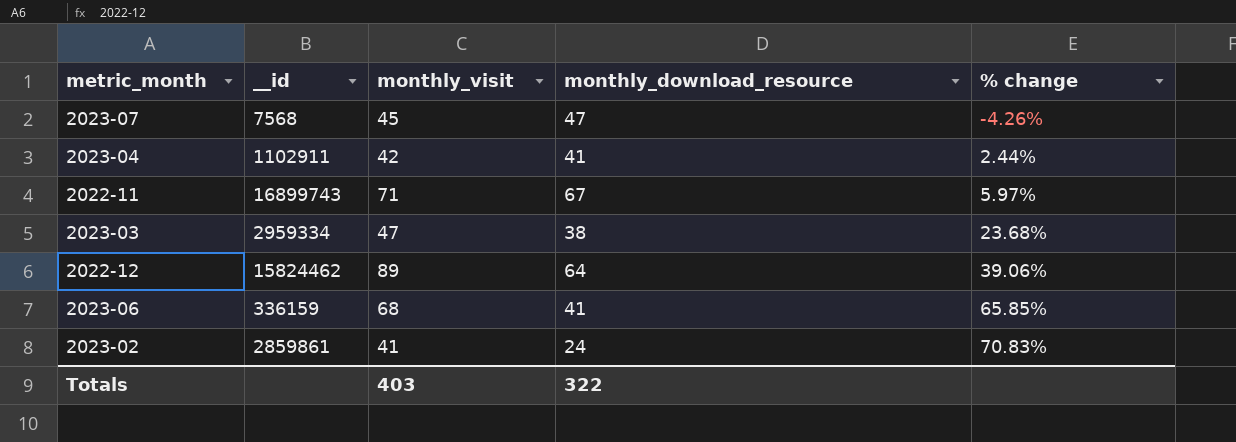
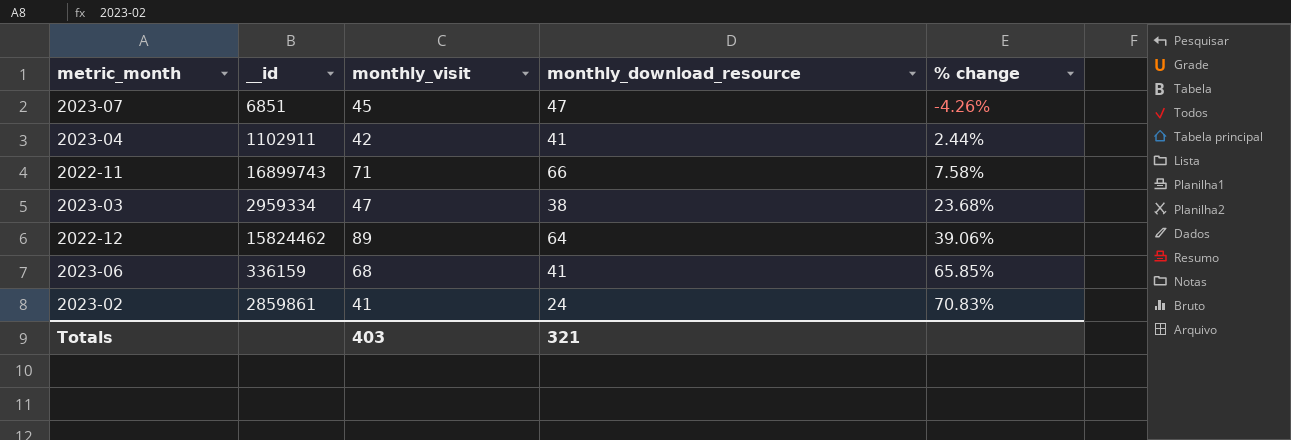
2023-07 | __id: 7568 -> 6851
2022-11 | monthly_download_resource: 67 -> 66
2022-11 | % change: 5.97% -> 7.58%
Totals | monthly_download_resource: 322 -> 321

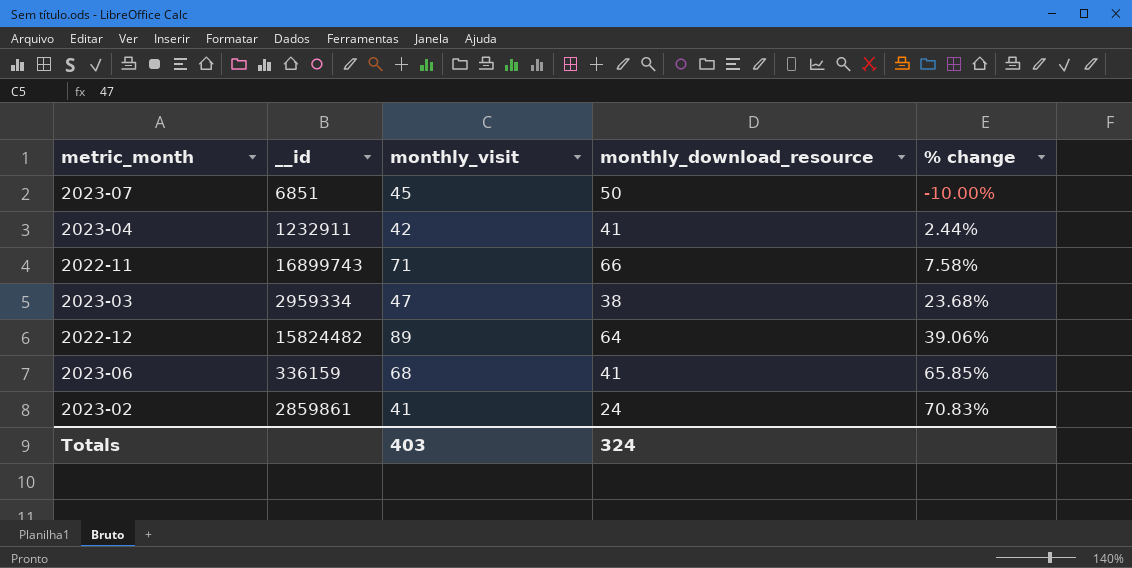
2023-07 | monthly_download_resource: 47 -> 50
2023-07 | % change: -4.26% -> -10.00%
2023-04 | __id: 1102911 -> 1232911
2022-12 | __id: 15824462 -> 15824482
Totals | monthly_download_resource: 321 -> 324

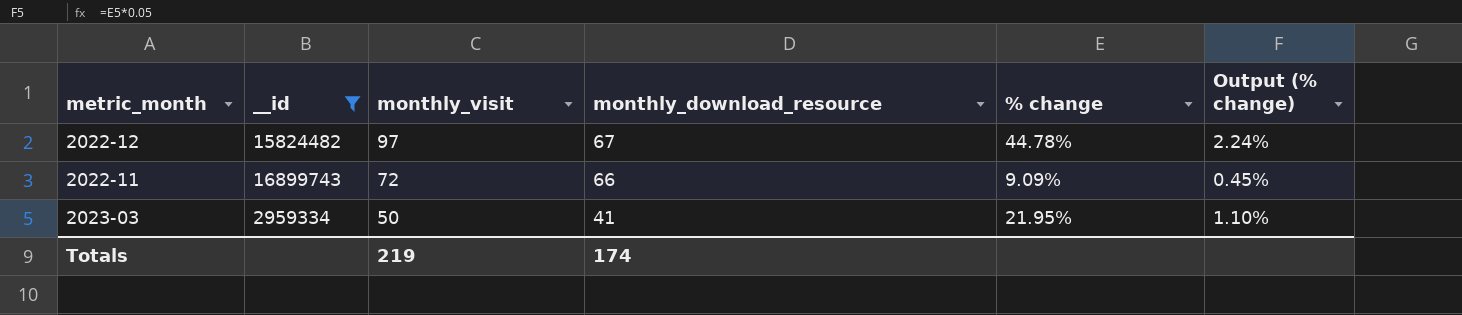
filter: none -> __id >= 2959334
row order: % change ascending -> monthly_visit descending
column Output (% change) | formula: none -> [% change] * 0.05
2022-12 | monthly_visit: 89 -> 97
2022-12 | monthly_download_resource: 64 -> 67
2022-12 | % change: 39.06% -> 44.78%
2022-11 | monthly_visit: 71 -> 72
2022-11 | % change: 7.58% -> 9.09%
2023-03 | monthly_visit: 47 -> 50
2023-03 | monthly_download_resource: 38 -> 41
2023-03 | % change: 23.68% -> 21.95%
Totals | monthly_visit: 403 -> 219
Totals | monthly_download_resource: 324 -> 174

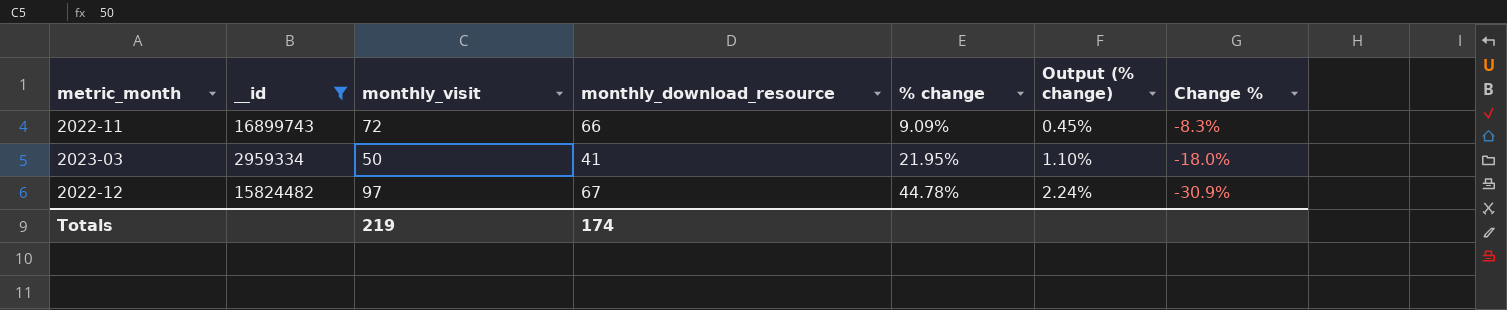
row order: monthly_visit descending -> % change ascending
column Change % | formula: none -> ([monthly_download_resource] - [monthly_visit]) / [monthly_visit]

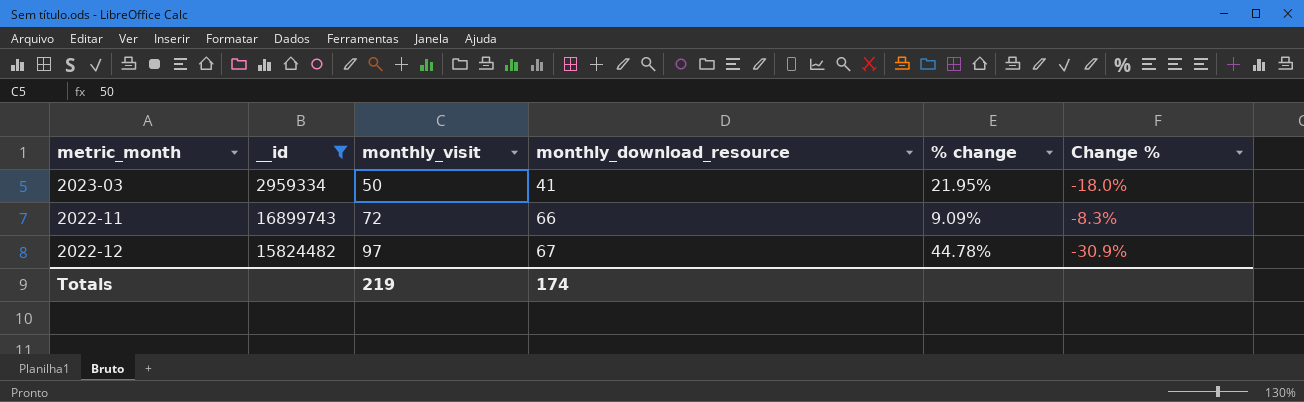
row order: % change ascending -> monthly_visit ascending
column Output (% change) | formula: [% change] * 0.05 -> none

